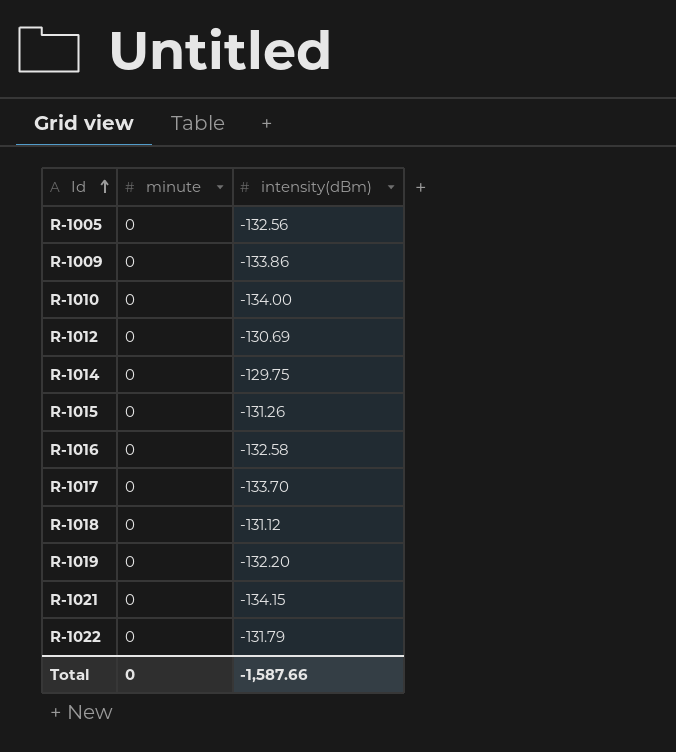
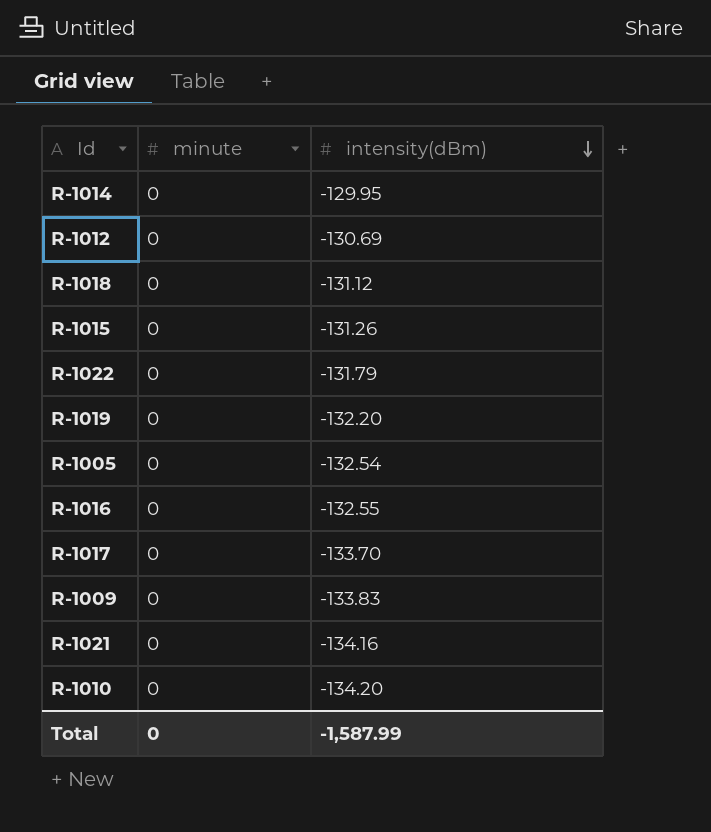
row order: Id ascending -> intensity(dBm) descending
R-1014 | intensity(dBm): -129.75 -> -129.95
R-1005 | intensity(dBm): -132.56 -> -132.54
R-1016 | intensity(dBm): -132.58 -> -132.55
R-1009 | intensity(dBm): -133.86 -> -133.83
R-1021 | intensity(dBm): -134.15 -> -134.16
R-1010 | intensity(dBm): -134.00 -> -134.20
Total | intensity(dBm): -1,587.66 -> -1,587.99

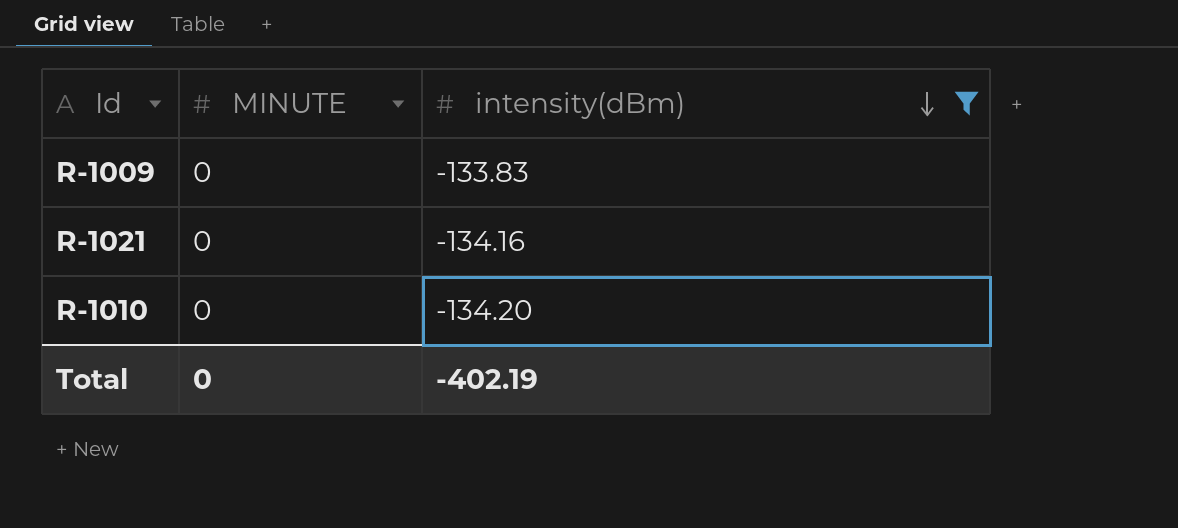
filter: none -> intensity(dBm) <= -133.83
column name: minute -> MINUTE
Total | intensity(dBm): -1,587.99 -> -402.19

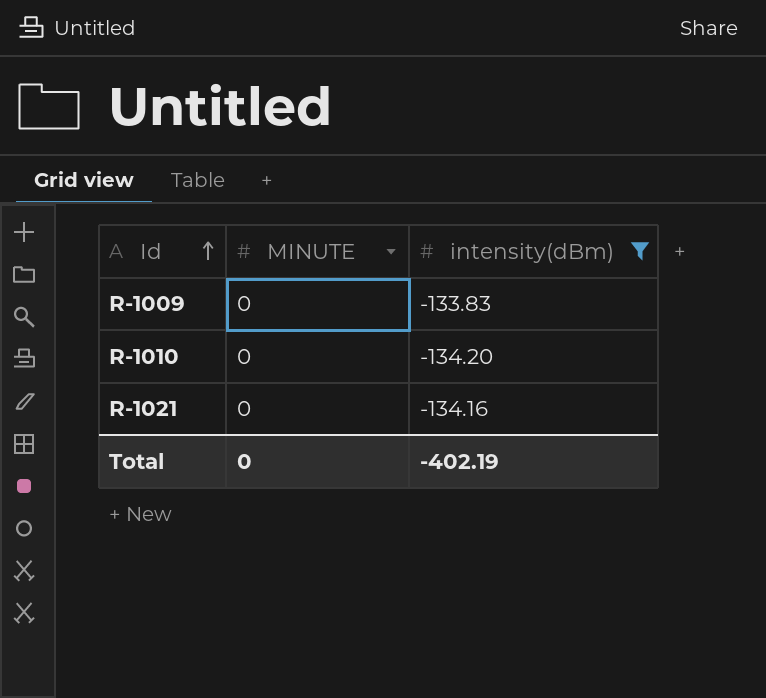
row order: intensity(dBm) descending -> Id ascending

